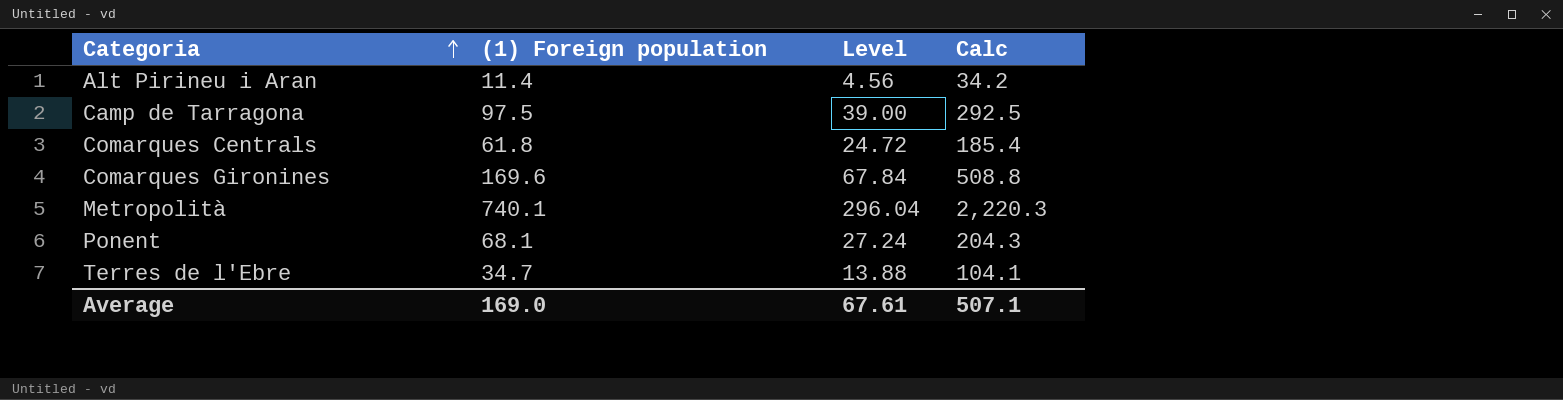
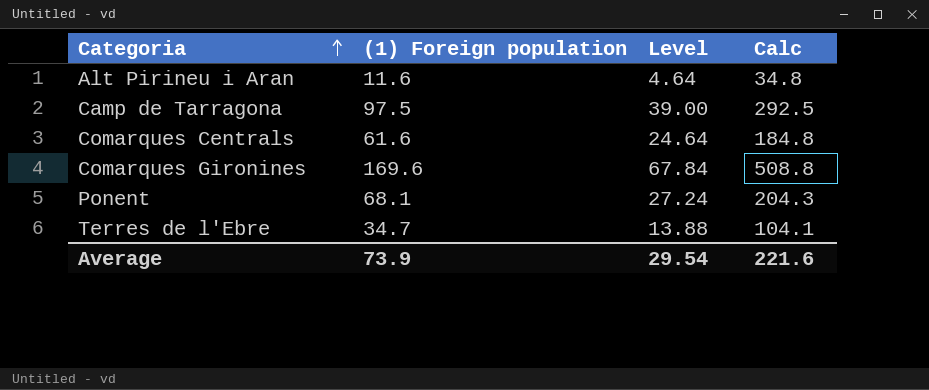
row Metropolità: 740.1 | 296.04 | 2,220.3 -> none
Alt Pirineu i Aran | (1) Foreign population: 11.4 -> 11.6
Alt Pirineu i Aran | Level: 4.56 -> 4.64
Alt Pirineu i Aran | Calc: 34.2 -> 34.8
Comarques Centrals | (1) Foreign population: 61.8 -> 61.6
Comarques Centrals | Level: 24.72 -> 24.64
Comarques Centrals | Calc: 185.4 -> 184.8
Average | (1) Foreign population: 169.0 -> 73.9
Average | Level: 67.61 -> 29.54
Average | Calc: 507.1 -> 221.6

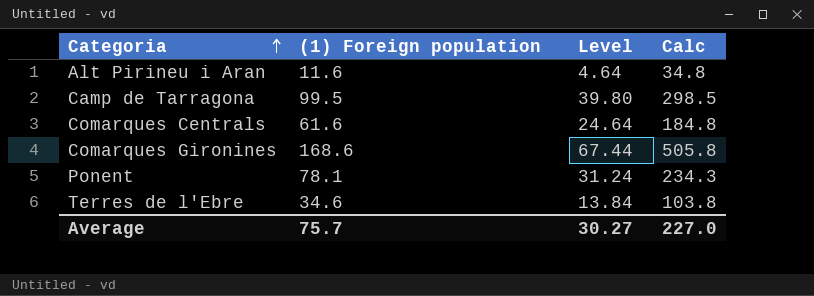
Camp de Tarragona | (1) Foreign population: 97.5 -> 99.5
Camp de Tarragona | Level: 39.00 -> 39.80
Camp de Tarragona | Calc: 292.5 -> 298.5
Comarques Gironines | (1) Foreign population: 169.6 -> 168.6
Comarques Gironines | Level: 67.84 -> 67.44
Comarques Gironines | Calc: 508.8 -> 505.8
Ponent | (1) Foreign population: 68.1 -> 78.1
Ponent | Level: 27.24 -> 31.24
Ponent | Calc: 204.3 -> 234.3
Terres de l'Ebre | (1) Foreign population: 34.7 -> 34.6
Terres de l'Ebre | Level: 13.88 -> 13.84
Terres de l'Ebre | Calc: 104.1 -> 103.8
Average | (1) Foreign population: 73.9 -> 75.7
Average | Level: 29.54 -> 30.27
Average | Calc: 221.6 -> 227.0

